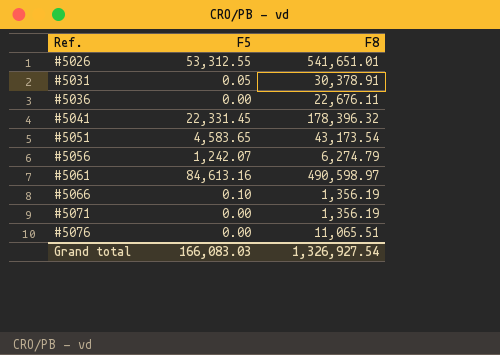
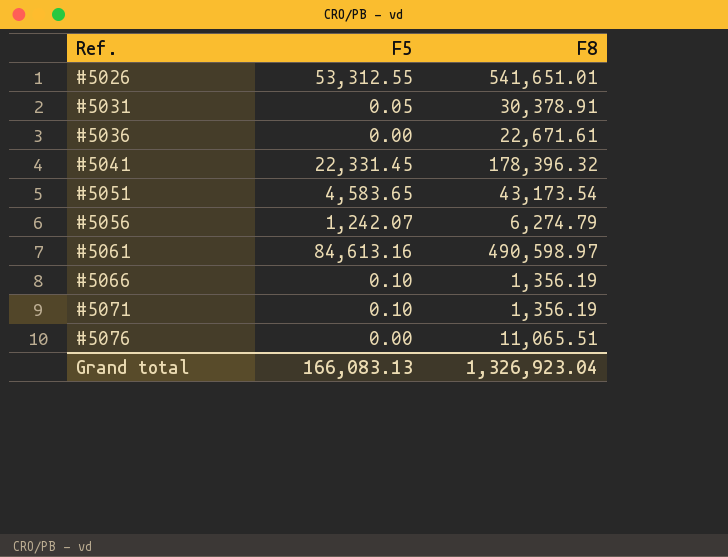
#5036 | F8: 22,676.11 -> 22,671.61
#5071 | F5: 0.00 -> 0.10
Grand total | F5: 166,083.03 -> 166,083.13
Grand total | F8: 1,326,927.54 -> 1,326,923.04

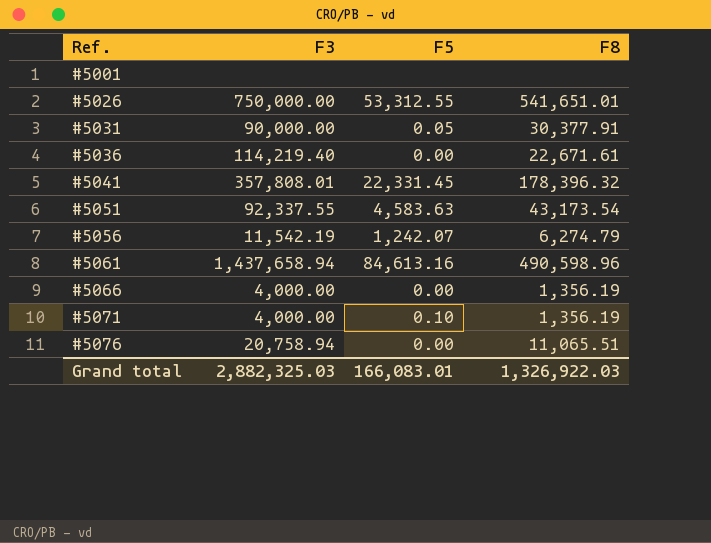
column F3 | position: none -> 2
row #5001: none -> none | none | none
#5031 | F8: 30,378.91 -> 30,377.91
#5051 | F5: 4,583.65 -> 4,583.63
#5061 | F8: 490,598.97 -> 490,598.96
#5066 | F5: 0.10 -> 0.00
Grand total | F5: 166,083.13 -> 166,083.01
Grand total | F8: 1,326,923.04 -> 1,326,922.03

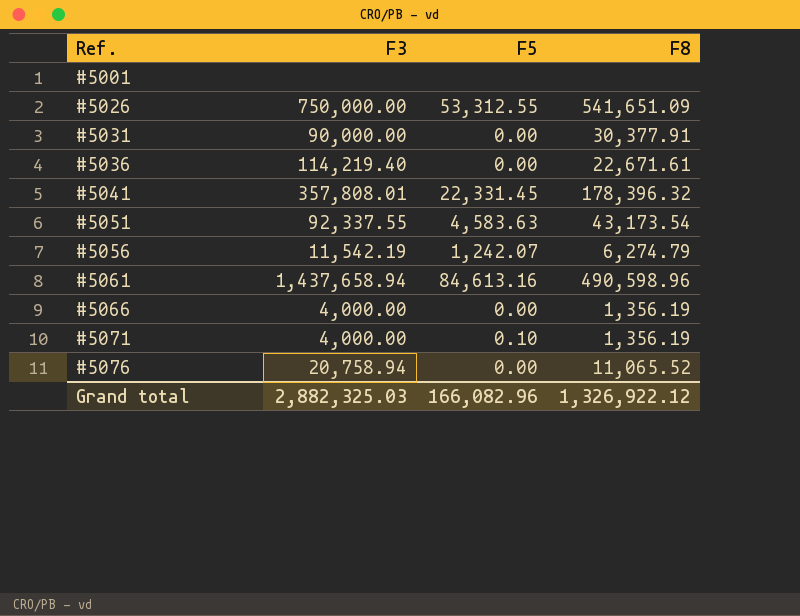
#5026 | F8: 541,651.01 -> 541,651.09
#5031 | F5: 0.05 -> 0.00
#5076 | F8: 11,065.51 -> 11,065.52
Grand total | F5: 166,083.01 -> 166,082.96
Grand total | F8: 1,326,922.03 -> 1,326,922.12

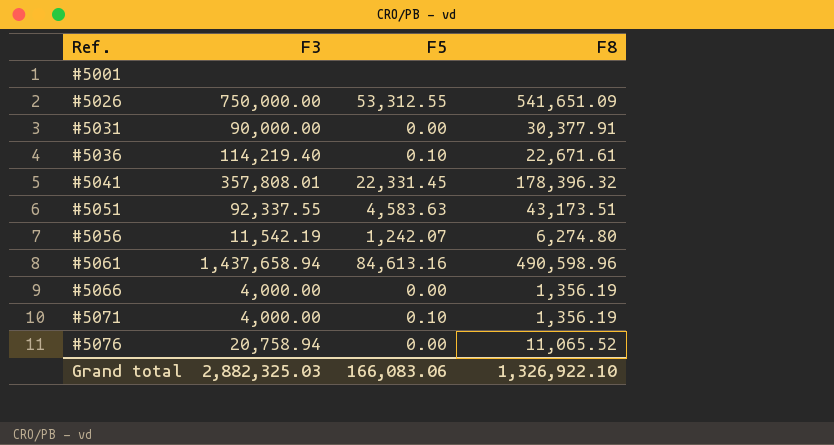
#5036 | F5: 0.00 -> 0.10
#5051 | F8: 43,173.54 -> 43,173.51
#5056 | F8: 6,274.79 -> 6,274.80
Grand total | F5: 166,082.96 -> 166,083.06
Grand total | F8: 1,326,922.12 -> 1,326,922.10

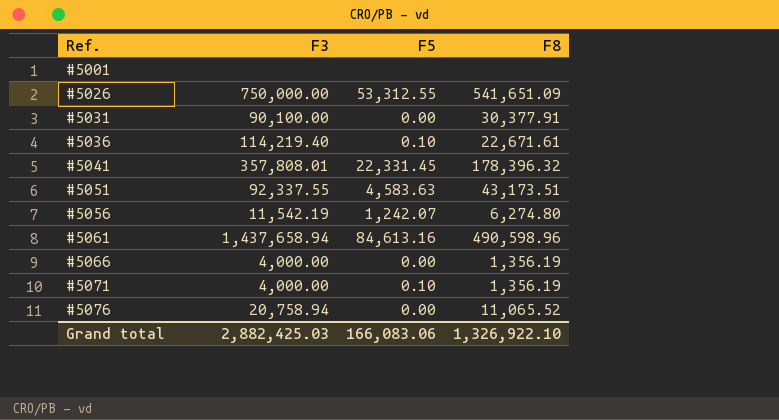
#5031 | F3: 90,000.00 -> 90,100.00
Grand total | F3: 2,882,325.03 -> 2,882,425.03

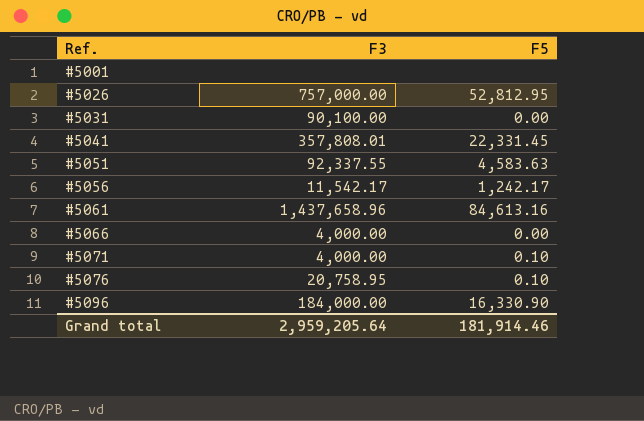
column F8 | position: 4 -> none
row #5036: 114,219.40 | 0.10 | 22,671.61 -> none
#5026 | F3: 750,000.00 -> 757,000.00
#5026 | F5: 53,312.55 -> 52,812.95
#5056 | F3: 11,542.19 -> 11,542.17
#5056 | F5: 1,242.07 -> 1,242.17
#5061 | F3: 1,437,658.94 -> 1,437,658.96
#5076 | F3: 20,758.94 -> 20,758.95
#5076 | F5: 0.00 -> 0.10
row #5096: none -> 184,000.00 | 16,330.90
Grand total | F3: 2,882,425.03 -> 2,959,205.64
Grand total | F5: 166,083.06 -> 181,914.46

